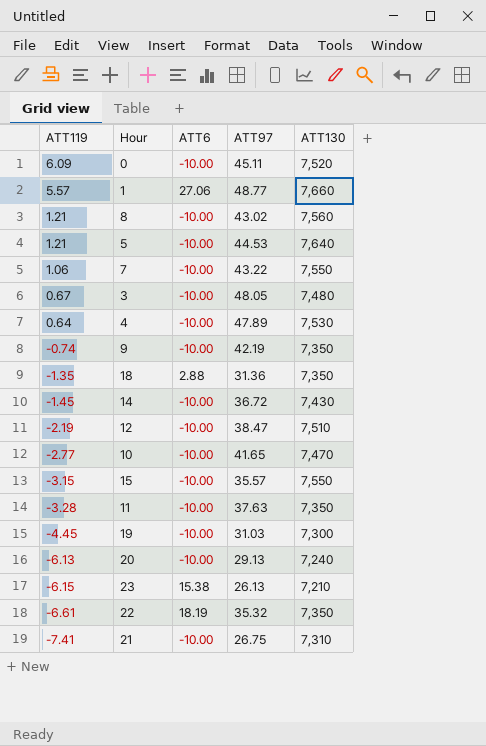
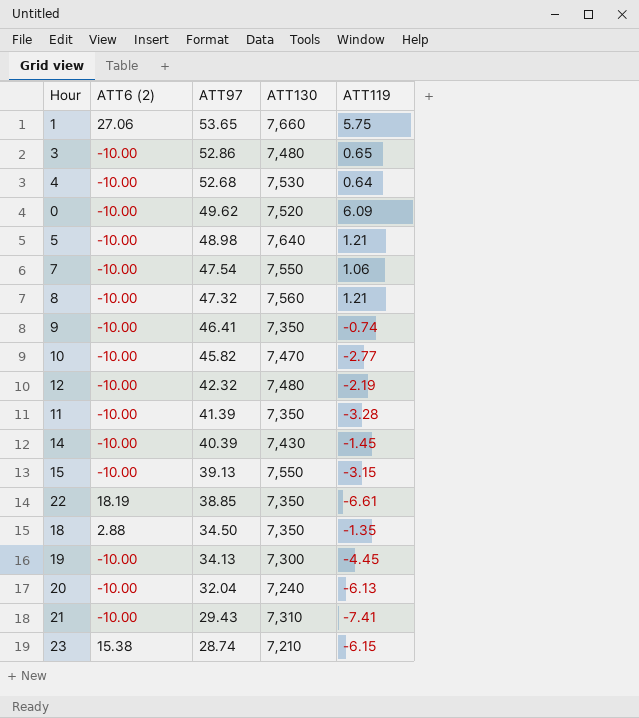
row order: ATT119 descending -> ATT97 descending
column name: ATT6 -> ATT6 (2)
column ATT119 | position: 1 -> 5
1 | ATT97: 48.77 -> 53.65
1 | ATT119: 5.57 -> 5.75
3 | ATT97: 48.05 -> 52.86
3 | ATT119: 0.67 -> 0.65
4 | ATT97: 47.89 -> 52.68
0 | ATT97: 45.11 -> 49.62
5 | ATT97: 44.53 -> 48.98
7 | ATT97: 43.22 -> 47.54
8 | ATT97: 43.02 -> 47.32
9 | ATT97: 42.19 -> 46.41
10 | ATT97: 41.65 -> 45.82
12 | ATT97: 38.47 -> 42.32
12 | ATT130: 7,510 -> 7,480
11 | ATT97: 37.63 -> 41.39
14 | ATT97: 36.72 -> 40.39
15 | ATT97: 35.57 -> 39.13
22 | ATT97: 35.32 -> 38.85
18 | ATT97: 31.36 -> 34.50
19 | ATT97: 31.03 -> 34.13
20 | ATT97: 29.13 -> 32.04
21 | ATT97: 26.75 -> 29.43
23 | ATT97: 26.13 -> 28.74

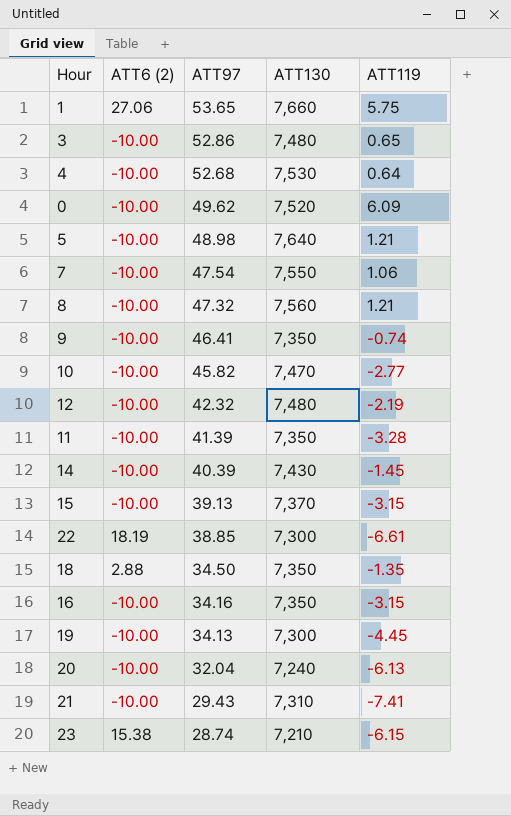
15 | ATT130: 7,550 -> 7,370
22 | ATT130: 7,350 -> 7,300
row 16: none -> -10.00 | 34.16 | 7,350 | -3.15

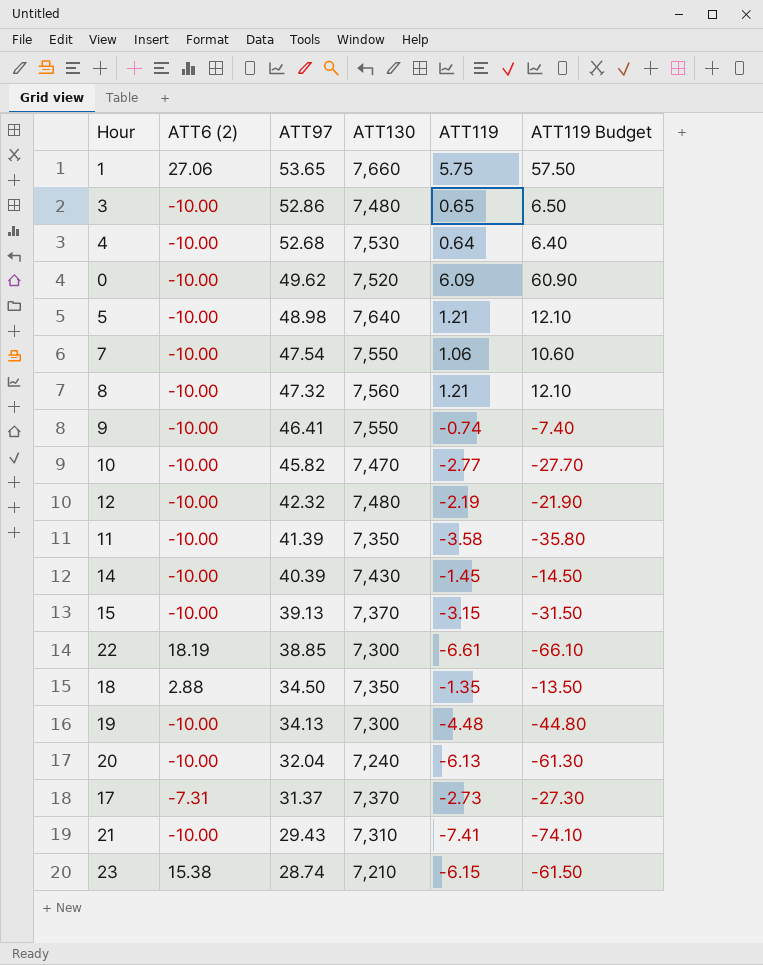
column ATT119 Budget | formula: none -> [ATT119] * 10
row 16: -10.00 | 34.16 | 7,350 | -3.15 -> none
9 | ATT130: 7,350 -> 7,550
11 | ATT119: -3.28 -> -3.58
19 | ATT119: -4.45 -> -4.48
row 17: none -> -7.31 | 31.37 | 7,370 | -2.73 | -27.30

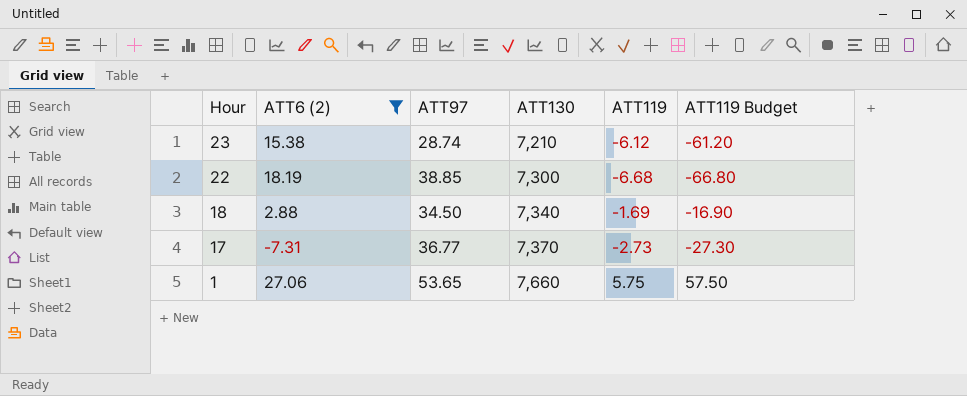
filter: none -> ATT6 (2) != -10.00
row order: ATT97 descending -> Hour descending
23 | ATT119: -6.15 -> -6.12
23 | ATT119 Budget: -61.50 -> -61.20
22 | ATT119: -6.61 -> -6.68
22 | ATT119 Budget: -66.10 -> -66.80
18 | ATT130: 7,350 -> 7,340
18 | ATT119: -1.35 -> -1.69
18 | ATT119 Budget: -13.50 -> -16.90
17 | ATT97: 31.37 -> 36.77

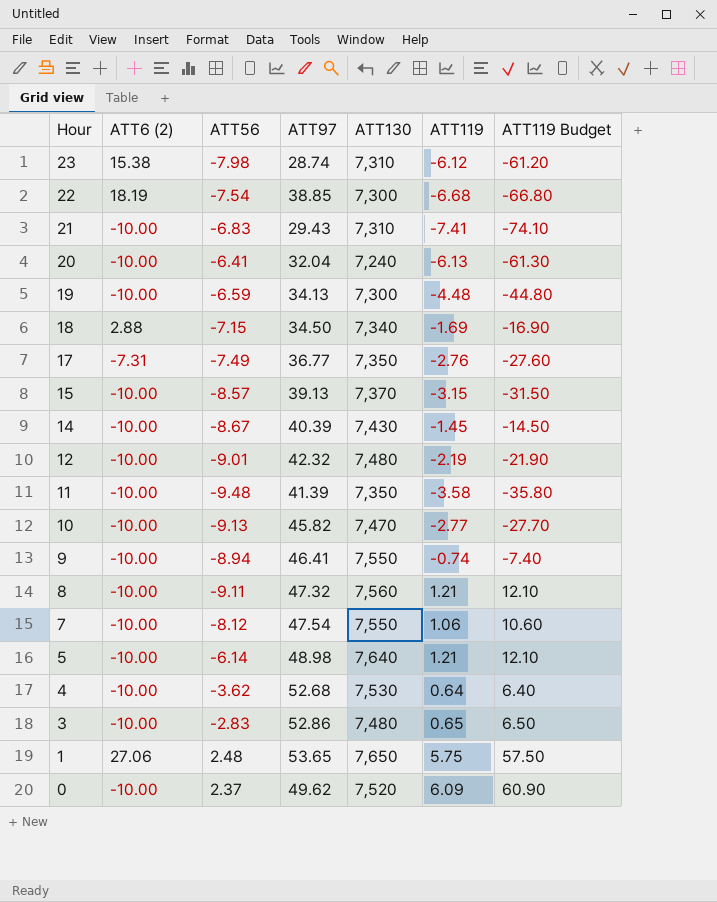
filter: ATT6 (2) != -10.00 -> none
column ATT56 | position: none -> 3
23 | ATT130: 7,210 -> 7,310
17 | ATT130: 7,370 -> 7,350
17 | ATT119: -2.73 -> -2.76
17 | ATT119 Budget: -27.30 -> -27.60
1 | ATT130: 7,660 -> 7,650

